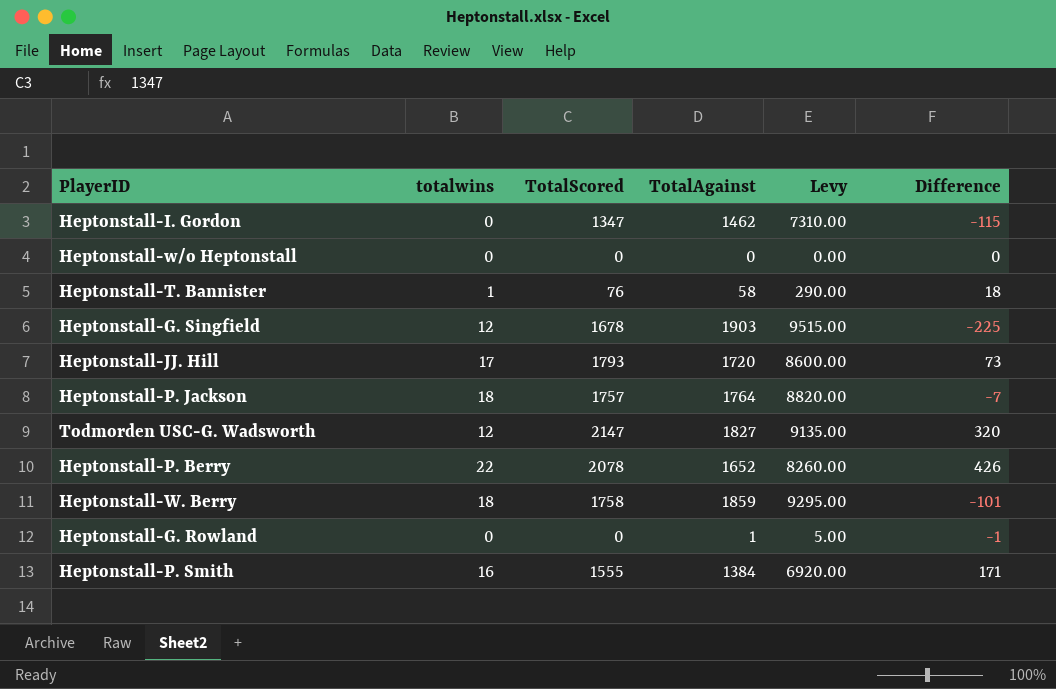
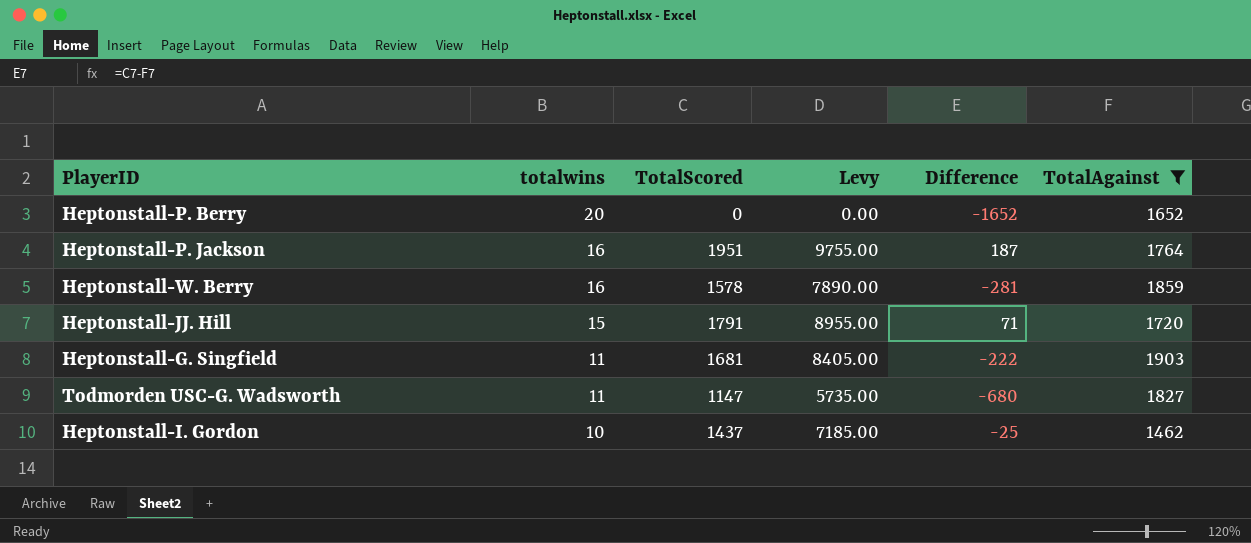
filter: none -> TotalAgainst >= 1462
row order: none -> totalwins descending
column Levy | formula: [TotalAgainst] * 5 -> [TotalScored] * 5
column TotalAgainst | position: 4 -> 6
Heptonstall-P. Berry | totalwins: 22 -> 20
Heptonstall-P. Berry | TotalScored: 2078 -> 0
Heptonstall-P. Berry | Difference: 426 -> -1652
Heptonstall-P. Jackson | totalwins: 18 -> 16
Heptonstall-P. Jackson | TotalScored: 1757 -> 1951
Heptonstall-P. Jackson | Difference: -7 -> 187
Heptonstall-W. Berry | totalwins: 18 -> 16
Heptonstall-W. Berry | TotalScored: 1758 -> 1578
Heptonstall-W. Berry | Difference: -101 -> -281
Heptonstall-JJ. Hill | totalwins: 17 -> 15
Heptonstall-JJ. Hill | TotalScored: 1793 -> 1791
Heptonstall-JJ. Hill | Difference: 73 -> 71
Heptonstall-G. Singfield | totalwins: 12 -> 11
Heptonstall-G. Singfield | TotalScored: 1678 -> 1681
Heptonstall-G. Singfield | Difference: -225 -> -222
Todmorden USC-G. Wadsworth | totalwins: 12 -> 11
Todmorden USC-G. Wadsworth | TotalScored: 2147 -> 1147
Todmorden USC-G. Wadsworth | Difference: 320 -> -680
Heptonstall-I. Gordon | totalwins: 0 -> 10
Heptonstall-I. Gordon | TotalScored: 1347 -> 1437
Heptonstall-I. Gordon | Difference: -115 -> -25

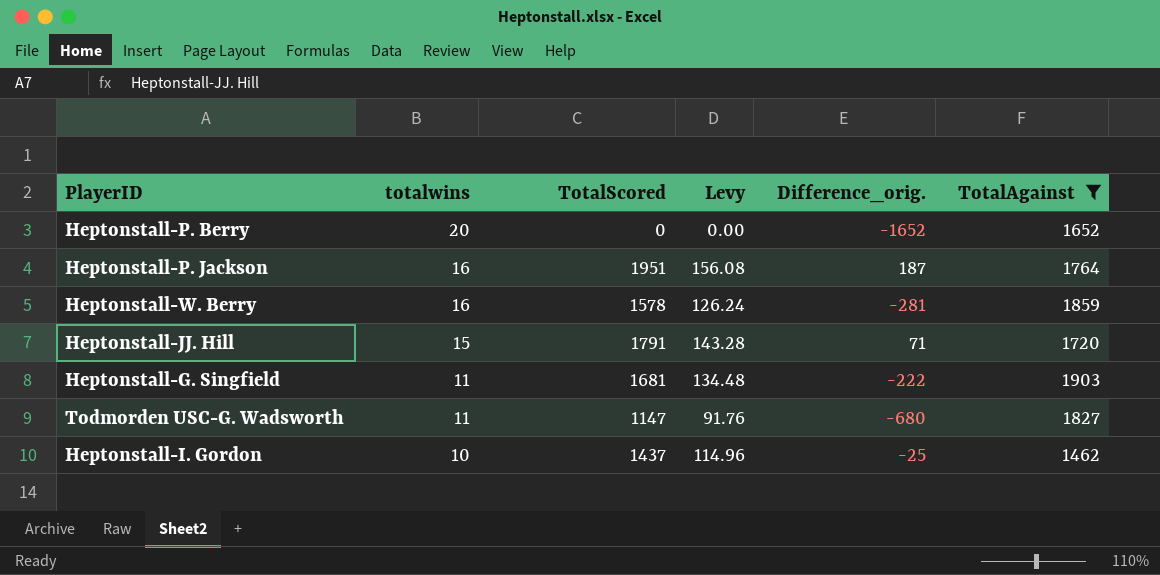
column Levy | formula: [TotalScored] * 5 -> [TotalScored] * 0.08
column name: Difference -> Difference_orig.

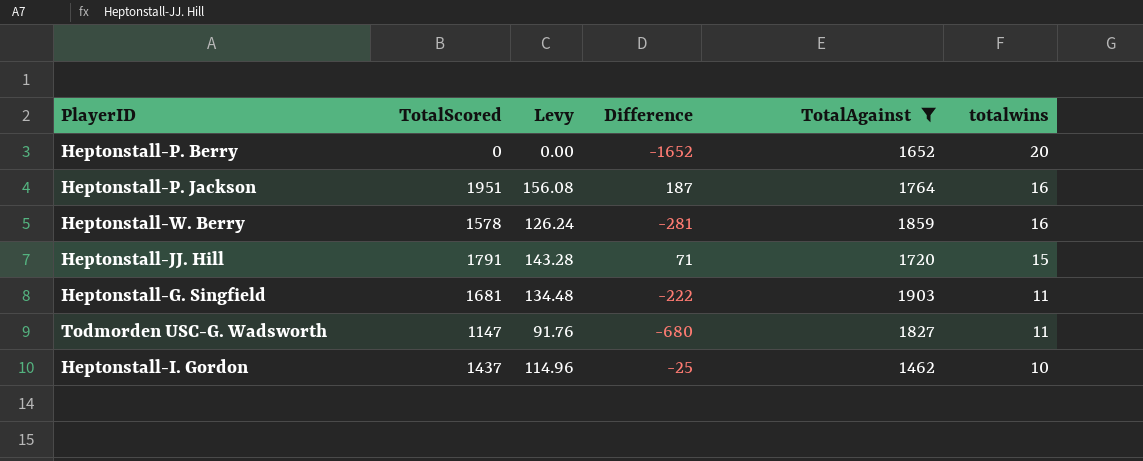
column name: Difference_orig. -> Difference
column totalwins | position: 2 -> 6

